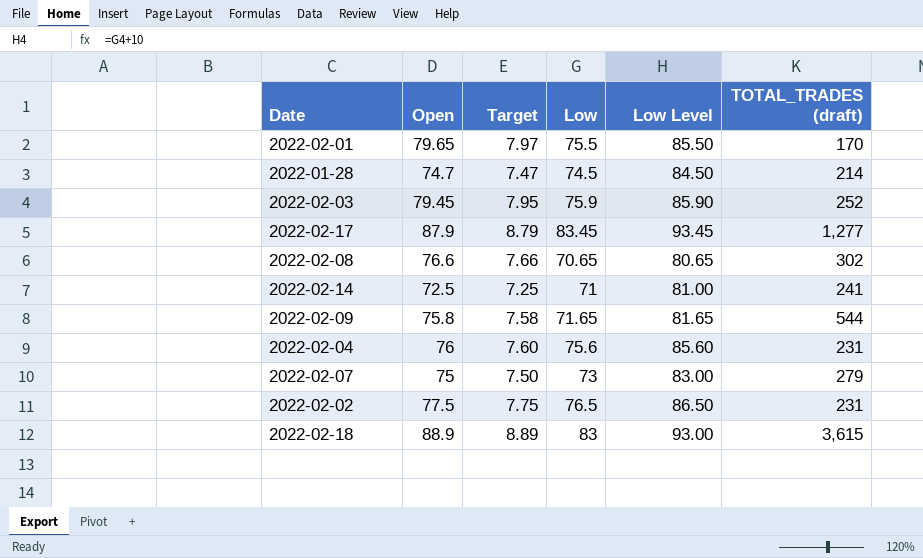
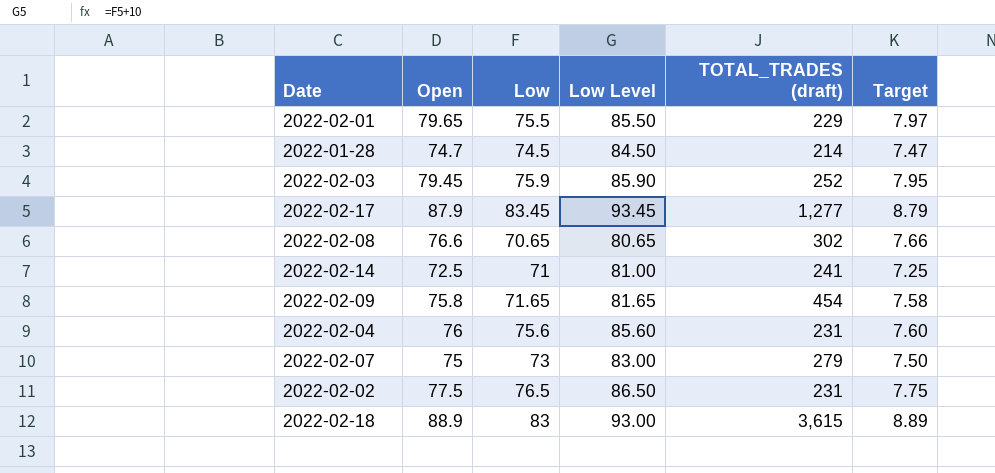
column Target | position: 3 -> 6
2022-02-01 | TOTAL_TRADES (draft): 170 -> 229
2022-02-09 | TOTAL_TRADES (draft): 544 -> 454

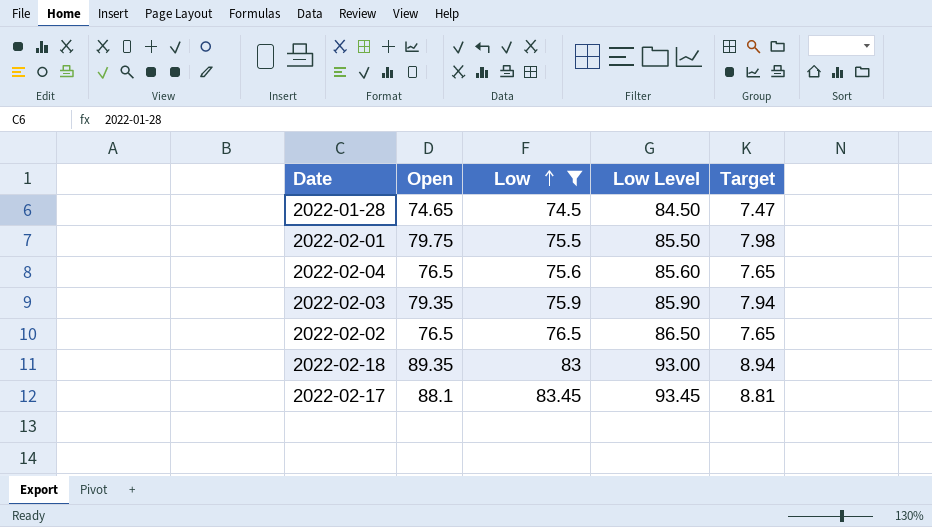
filter: none -> Low >= 74.5
row order: none -> Low ascending
column TOTAL_TRADES (draft) | position: 5 -> none
2022-01-28 | Open: 74.7 -> 74.65
2022-02-01 | Open: 79.65 -> 79.75
2022-02-01 | Target: 7.97 -> 7.98
2022-02-04 | Open: 76 -> 76.5
2022-02-04 | Target: 7.60 -> 7.65
2022-02-03 | Open: 79.45 -> 79.35
2022-02-03 | Target: 7.95 -> 7.94
2022-02-02 | Open: 77.5 -> 76.5
2022-02-02 | Target: 7.75 -> 7.65
2022-02-18 | Open: 88.9 -> 89.35
2022-02-18 | Target: 8.89 -> 8.94
2022-02-17 | Open: 87.9 -> 88.1
2022-02-17 | Target: 8.79 -> 8.81

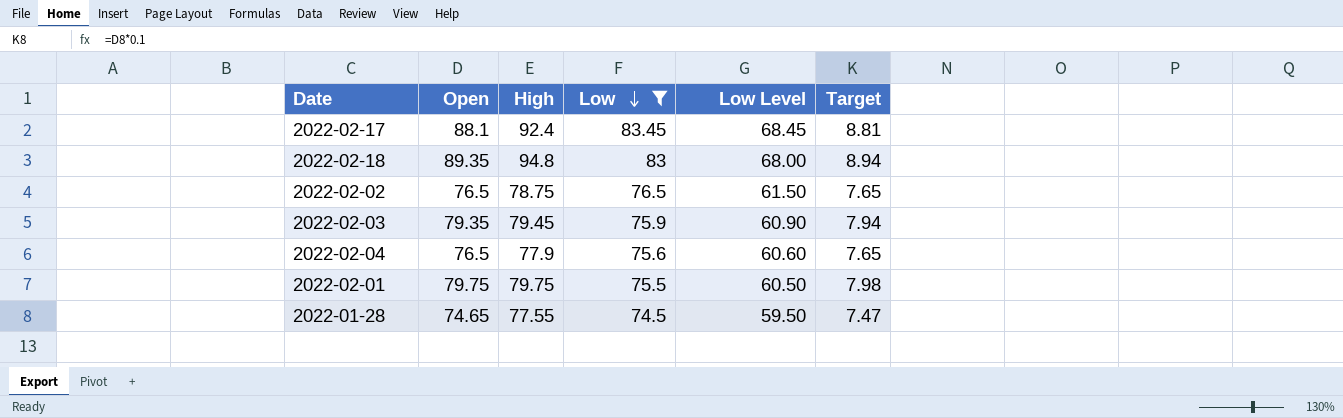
row order: Low ascending -> Low descending
column High | position: none -> 3
column Low Level | formula: [Low] + 10 -> [Low] - 15

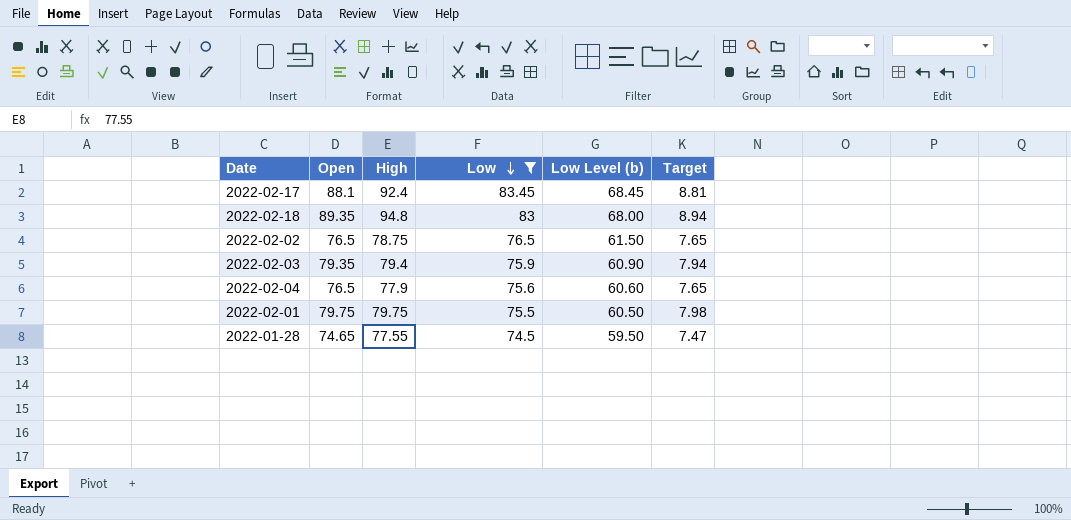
column name: Low Level -> Low Level (b)
2022-02-03 | High: 79.45 -> 79.4

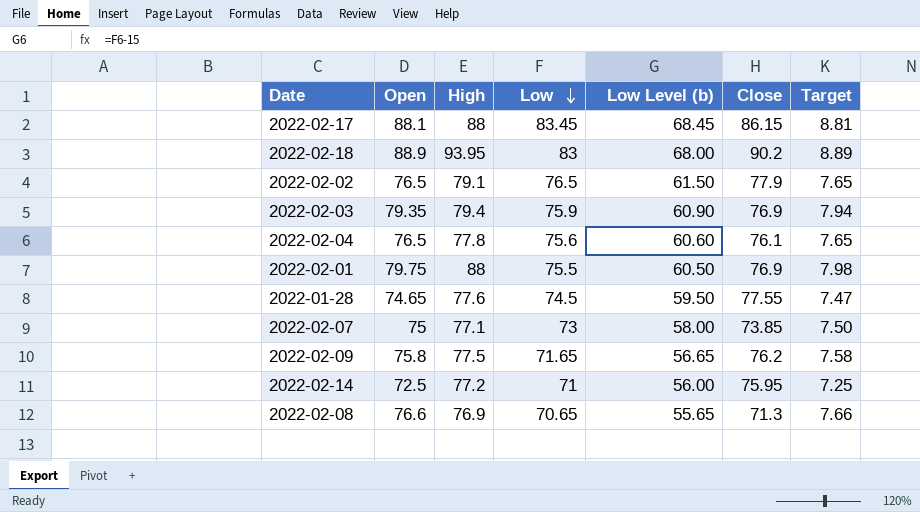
filter: Low >= 74.5 -> none
column Close | position: none -> 6
2022-02-17 | High: 92.4 -> 88
2022-02-18 | Open: 89.35 -> 88.9
2022-02-18 | High: 94.8 -> 93.95
2022-02-18 | Target: 8.94 -> 8.89
2022-02-02 | High: 78.75 -> 79.1
2022-02-04 | High: 77.9 -> 77.8
2022-02-01 | High: 79.75 -> 88
2022-01-28 | High: 77.55 -> 77.6

